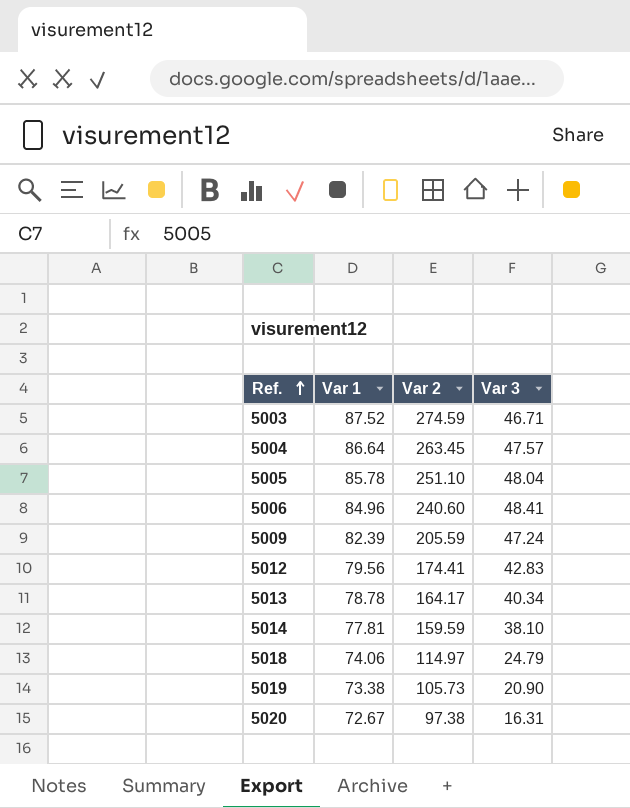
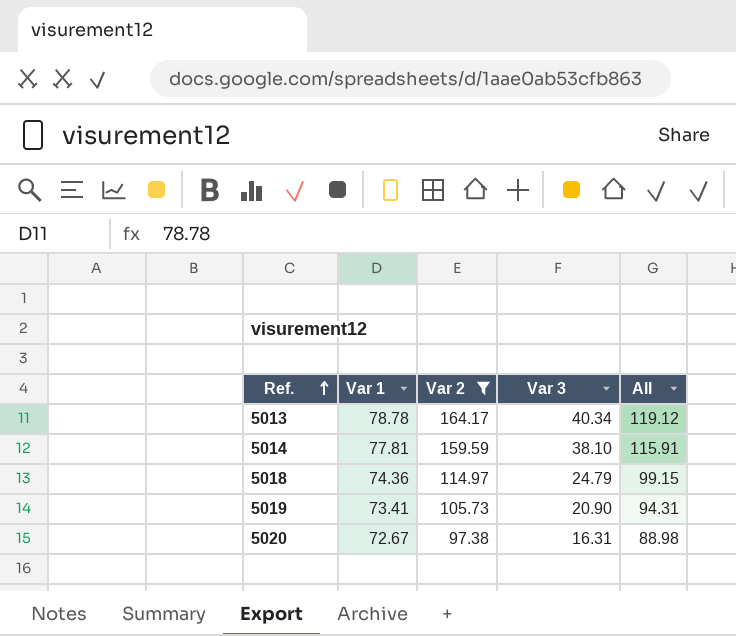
filter: none -> Var 2 <= 164.17
column All | formula: none -> [Var 1] + [Var 3]
5018 | Var 1: 74.06 -> 74.36
5019 | Var 1: 73.38 -> 73.41

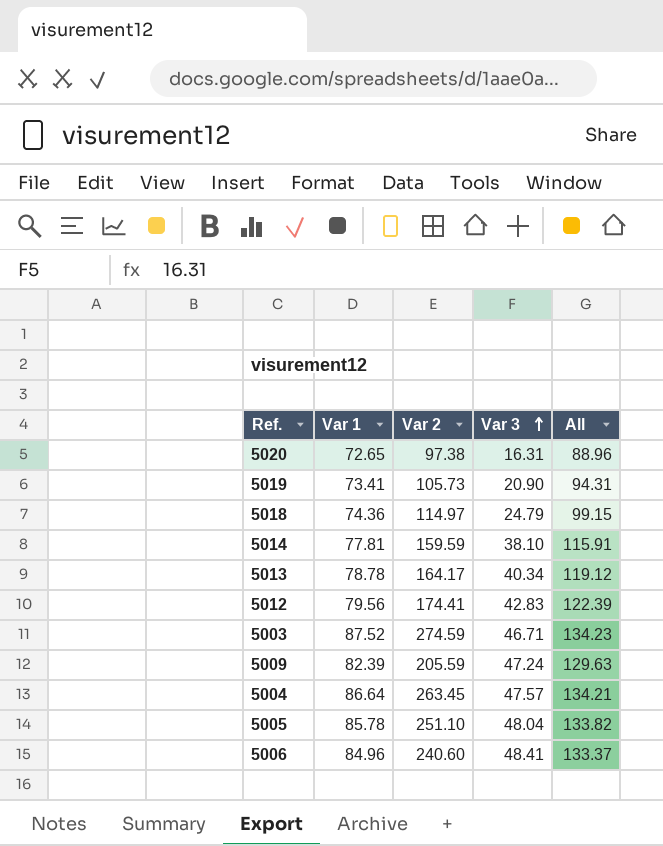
filter: Var 2 <= 164.17 -> none
row order: Ref. ascending -> Var 3 ascending
5020 | Var 1: 72.67 -> 72.65
5020 | All: 88.98 -> 88.96

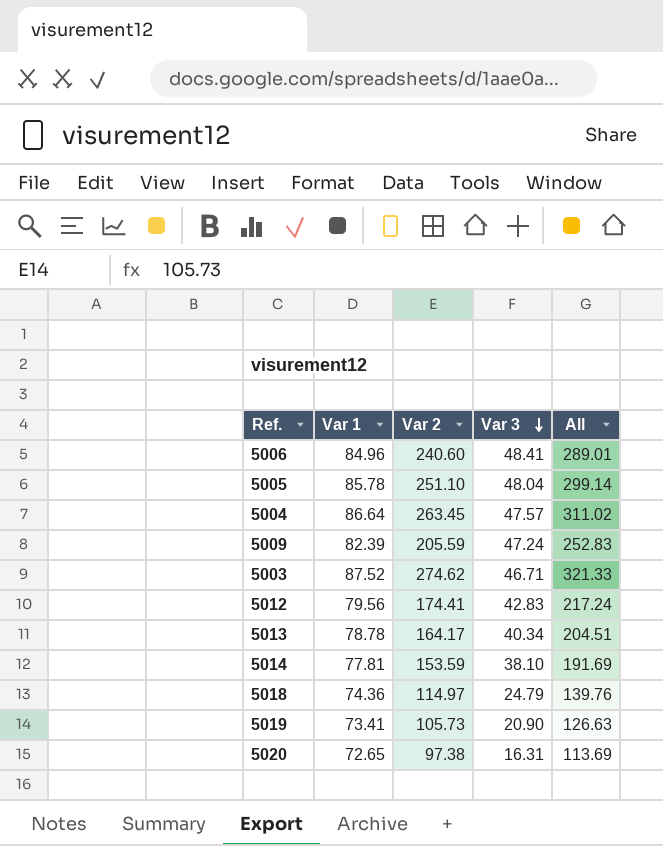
row order: Var 3 ascending -> Var 3 descending
column All | formula: [Var 1] + [Var 3] -> [Var 2] + [Var 3]
5003 | Var 2: 274.59 -> 274.62
5014 | Var 2: 159.59 -> 153.59

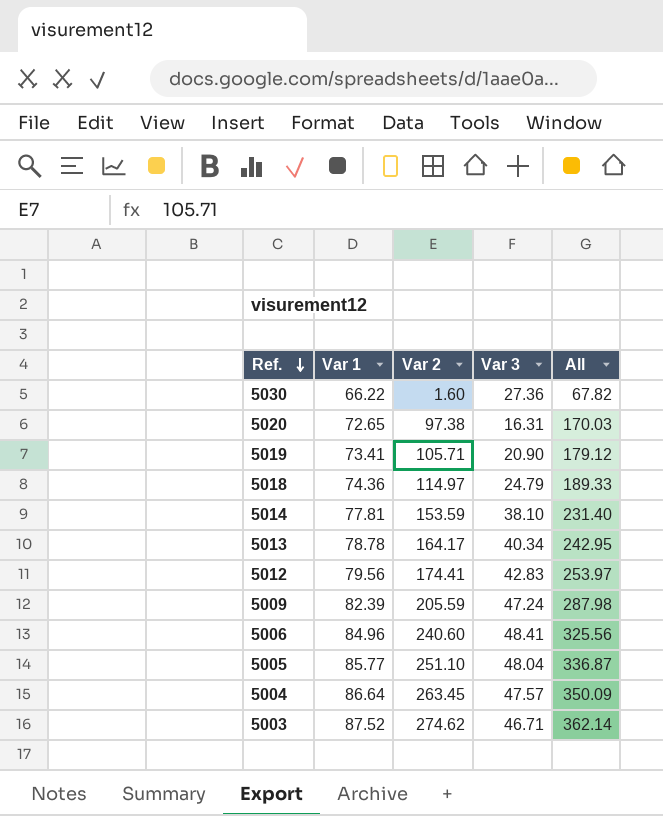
row order: Var 3 descending -> Ref. descending
column All | formula: [Var 2] + [Var 3] -> [Var 1] + [Var 2]
row 5030: none -> 66.22 | 1.60 | 27.36 | 67.82
5019 | Var 2: 105.73 -> 105.71
5005 | Var 1: 85.78 -> 85.77

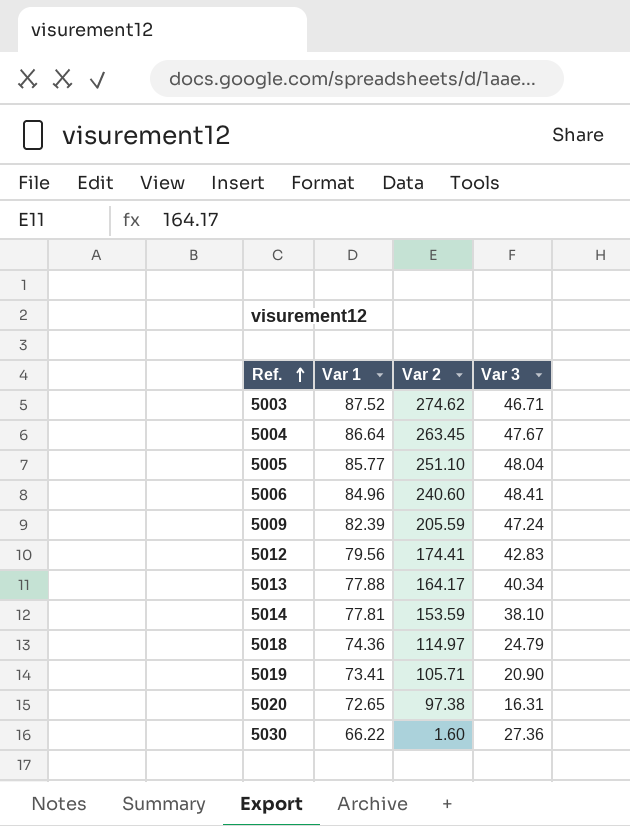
row order: Ref. descending -> Ref. ascending
column All | formula: [Var 1] + [Var 2] -> none
5004 | Var 3: 47.57 -> 47.67
5013 | Var 1: 78.78 -> 77.88

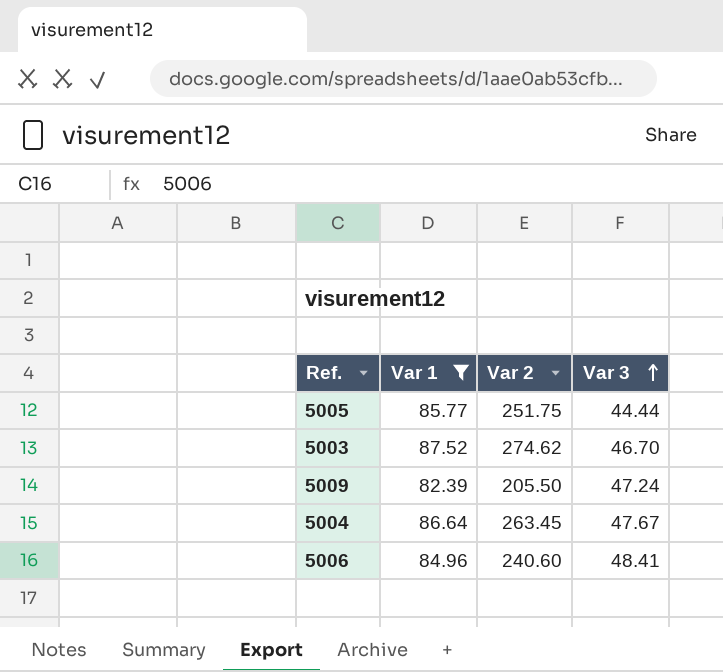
filter: none -> Var 1 >= 82.39
row order: Ref. ascending -> Var 3 ascending
5005 | Var 2: 251.10 -> 251.75
5005 | Var 3: 48.04 -> 44.44
5003 | Var 3: 46.71 -> 46.70
5009 | Var 2: 205.59 -> 205.50

